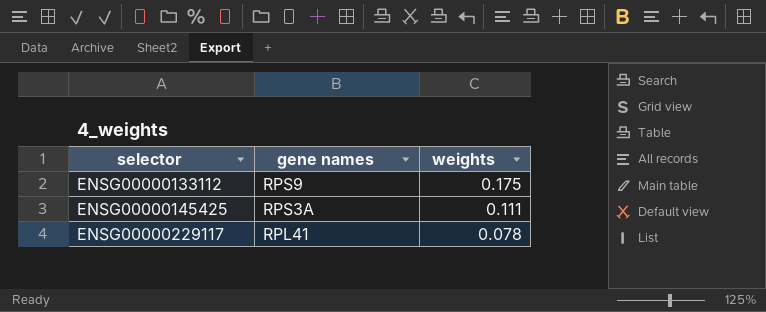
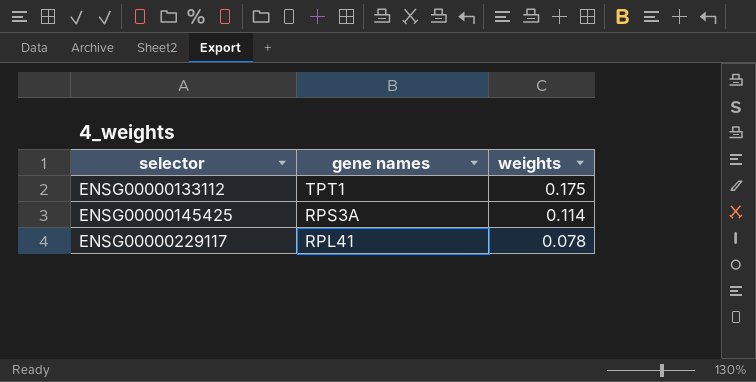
ENSG00000133112 | gene names: RPS9 -> TPT1
ENSG00000145425 | weights: 0.111 -> 0.114

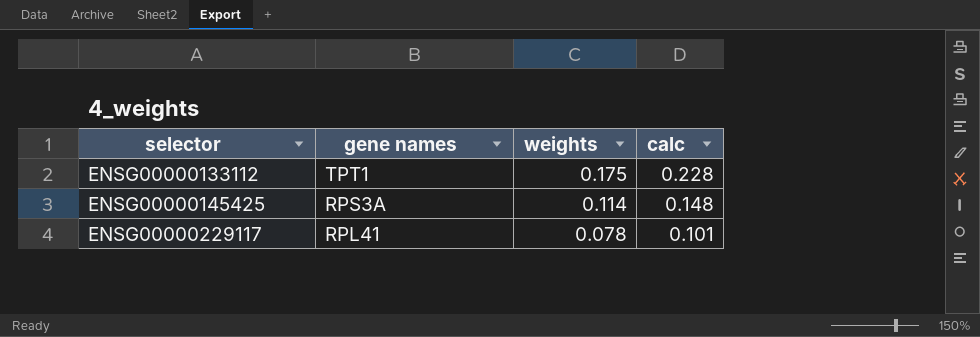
column calc | formula: none -> [weights] * 1.3

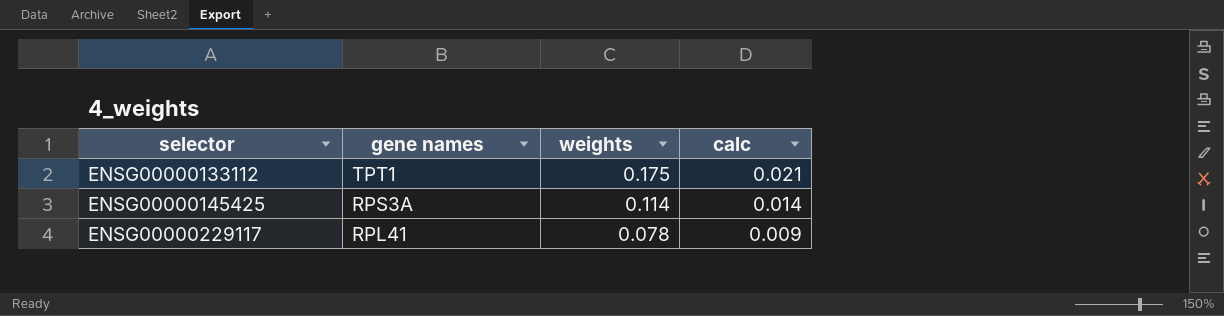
column calc | formula: [weights] * 1.3 -> [weights] * 0.12

